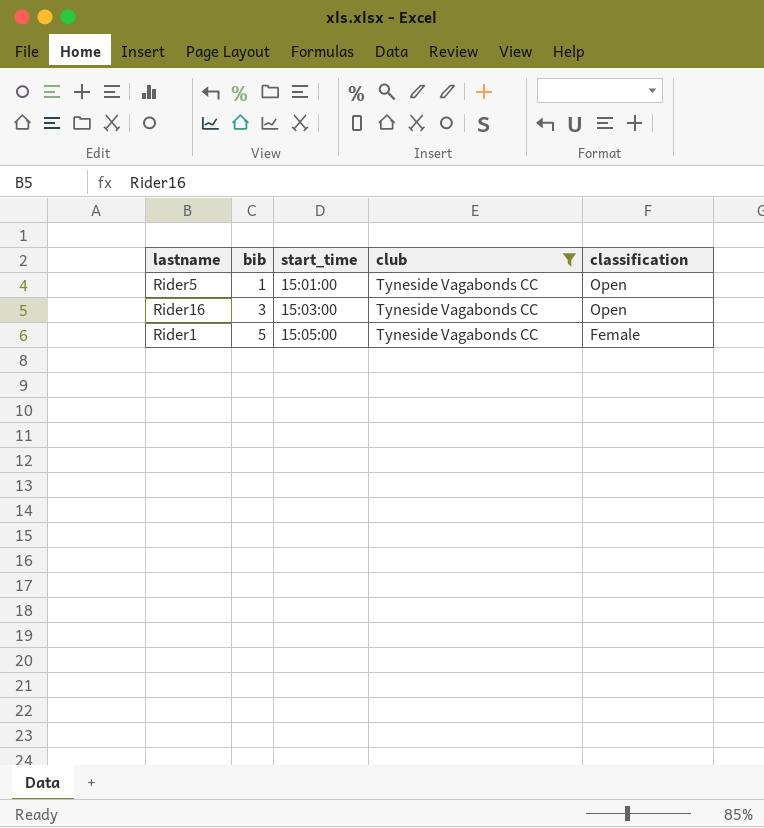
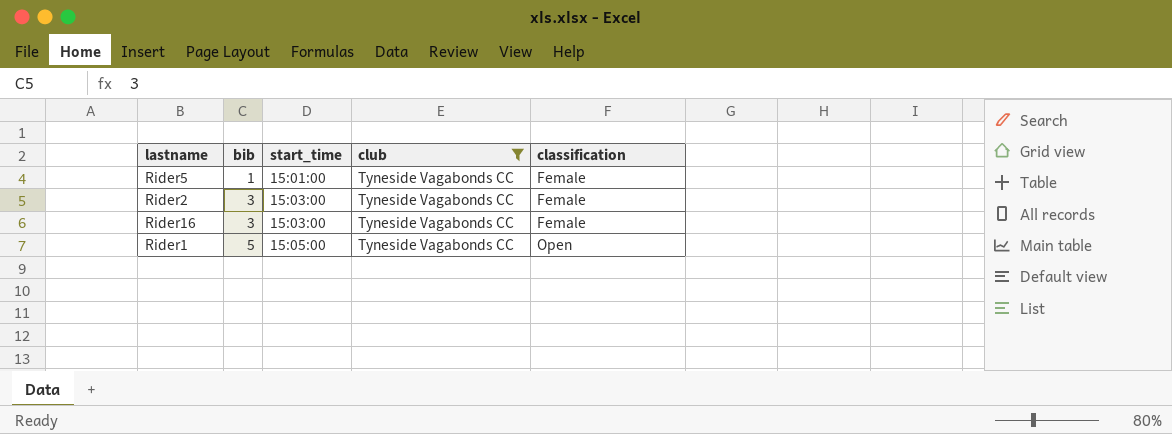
Rider5 | classification: Open -> Female
row Rider2: none -> 3 | 15:03:00 | Tyneside Vagabonds CC | Female
Rider16 | classification: Open -> Female
Rider1 | classification: Female -> Open

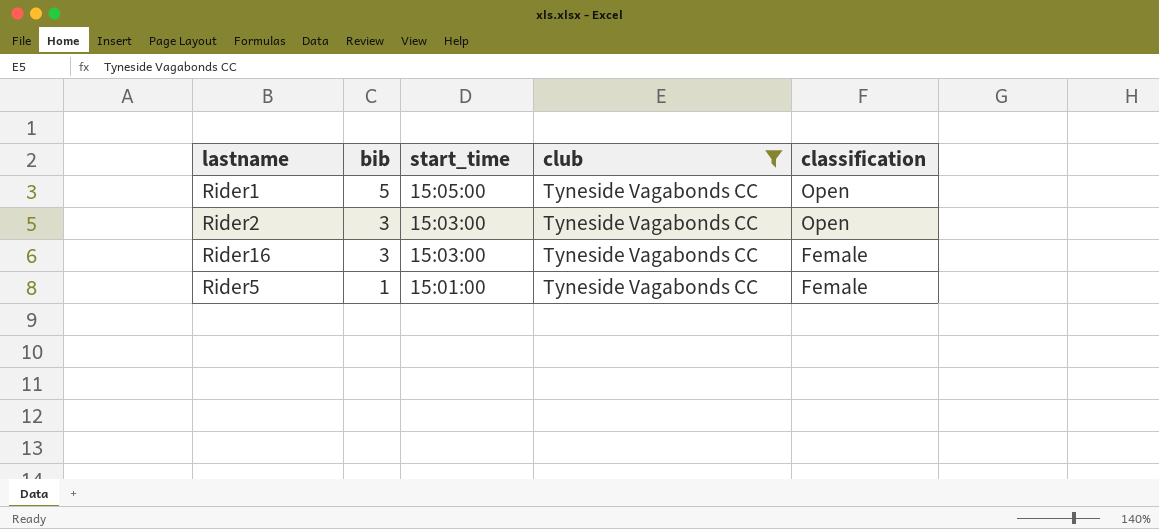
row order: bib ascending -> bib descending
Rider2 | classification: Female -> Open

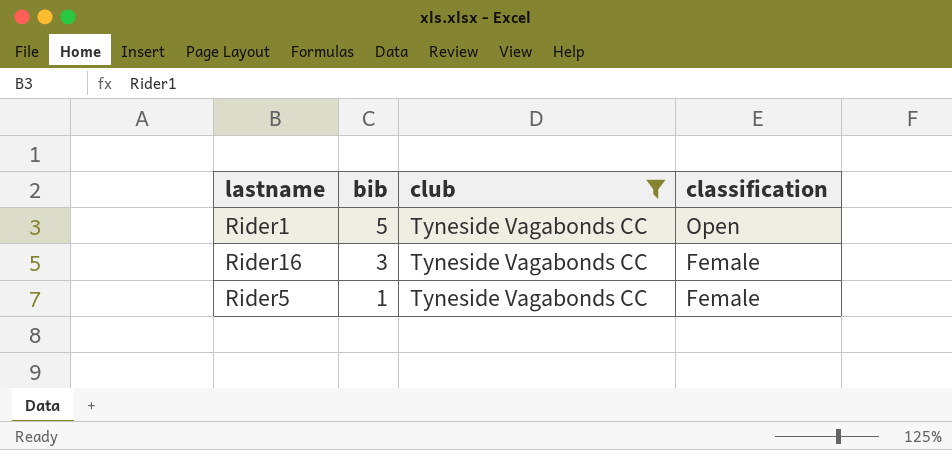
column start_time | position: 3 -> none
row Rider2: 3 | 15:03:00 | Tyneside Vagabonds CC | Open -> none

